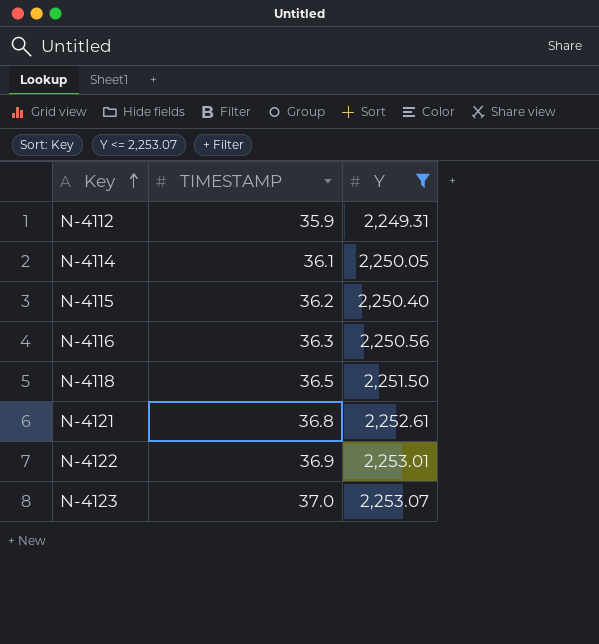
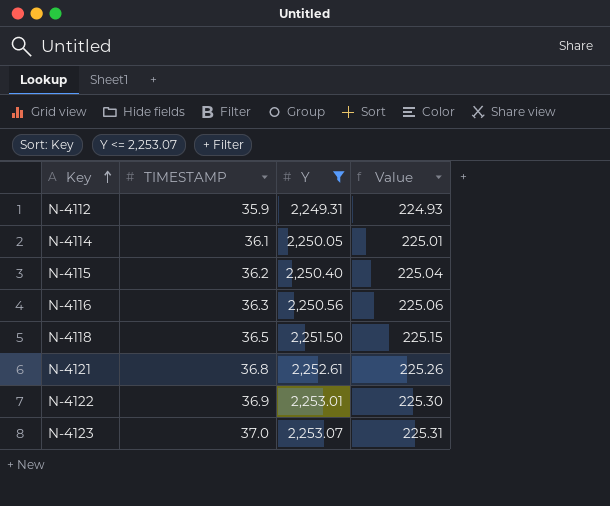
column Value | formula: none -> [Y] * 0.1

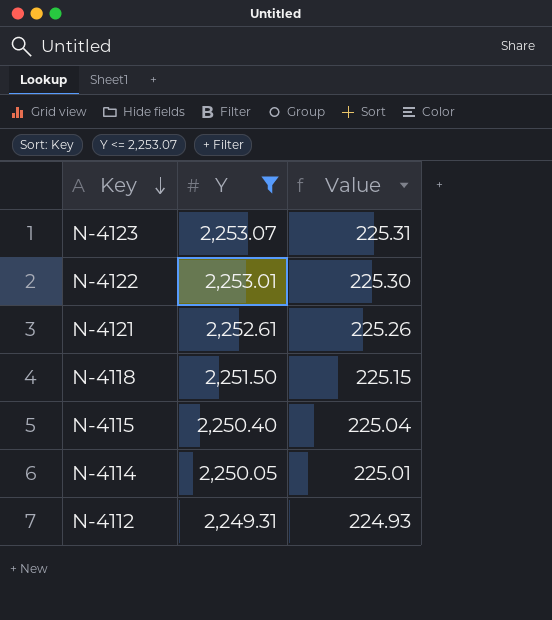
row order: Key ascending -> Key descending
column TIMESTAMP | position: 2 -> none
row N-4116: 36.3 | 2,250.56 | 225.06 -> none

